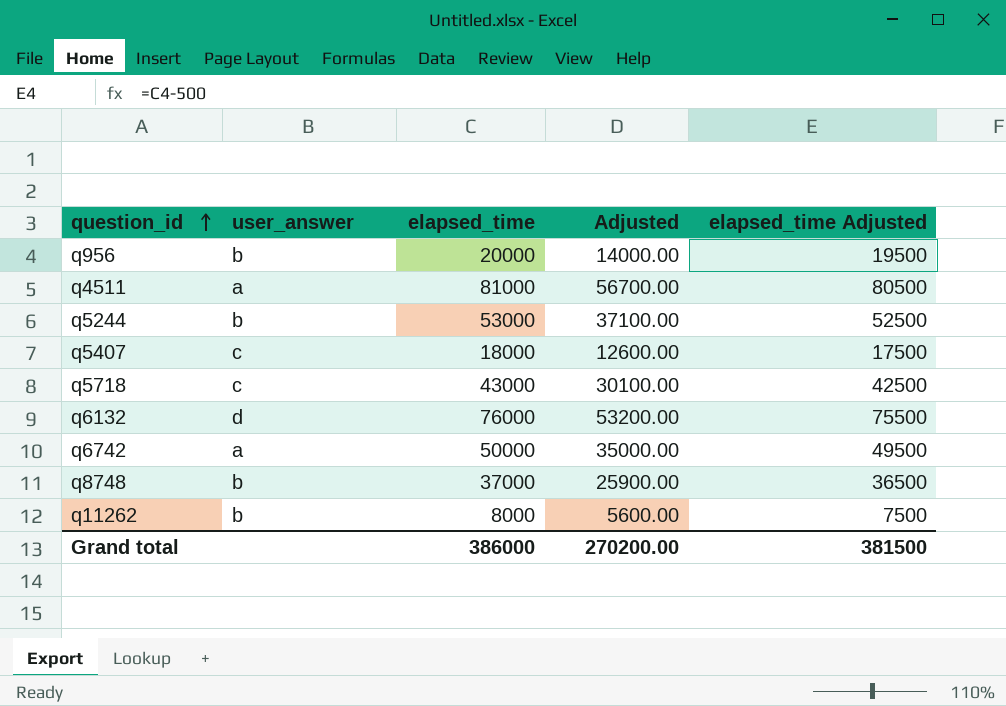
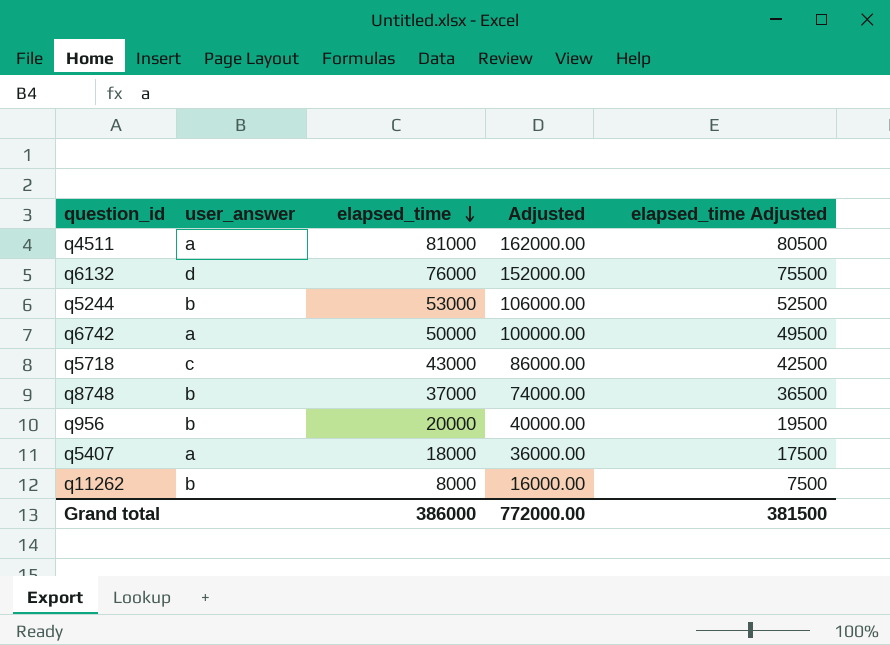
row order: question_id ascending -> elapsed_time descending
column Adjusted | formula: [elapsed_time] * 0.7 -> [elapsed_time] * 2
q5407 | user_answer: c -> a
Grand total | Adjusted: 270200.00 -> 772000.00

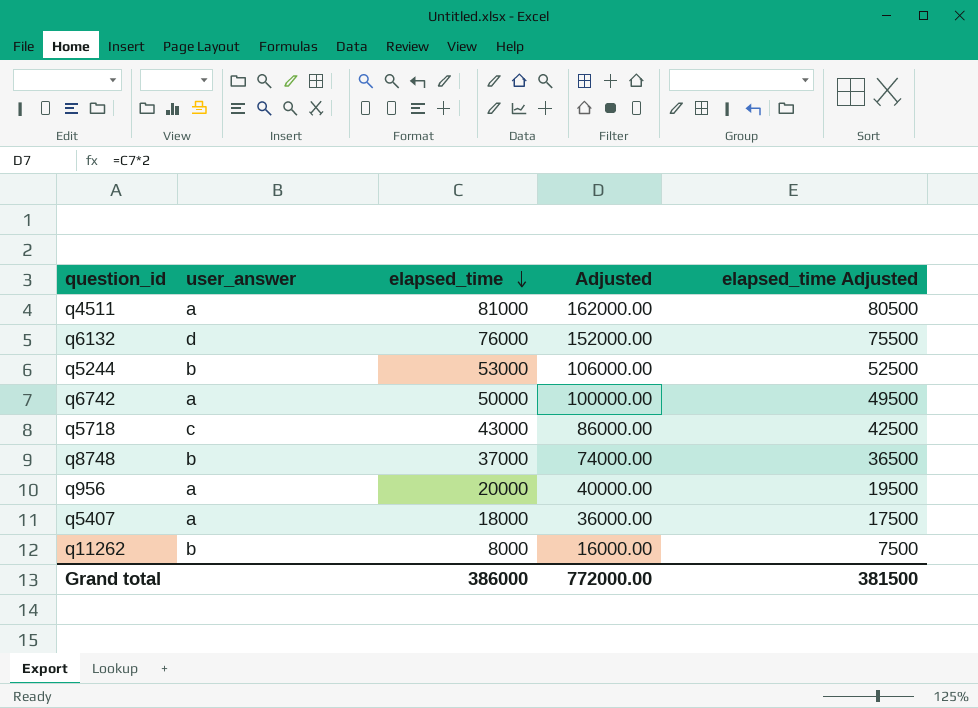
q956 | user_answer: b -> a

